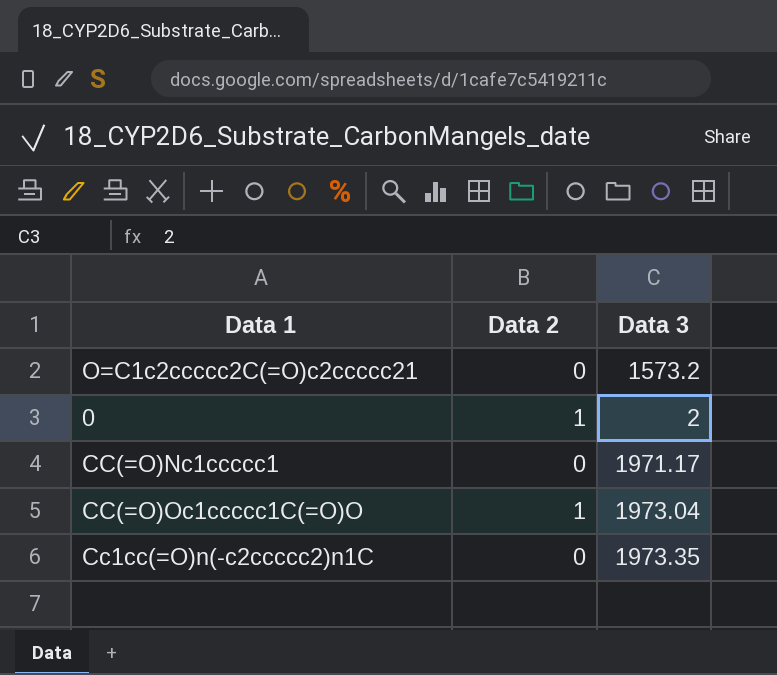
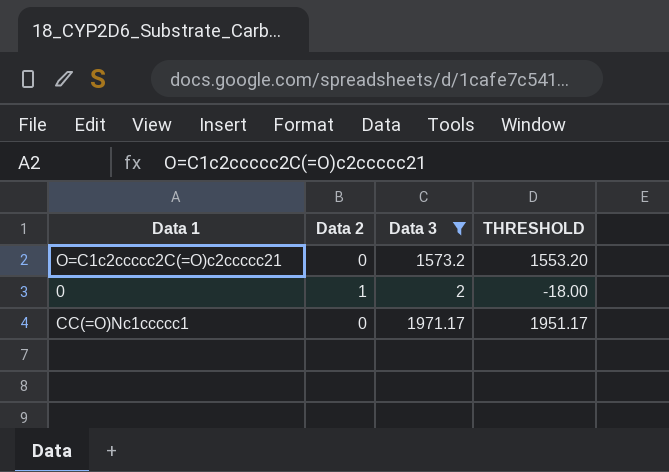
filter: none -> Data 3 <= 1971.17
column THRESHOLD | formula: none -> [Data 3] - 20

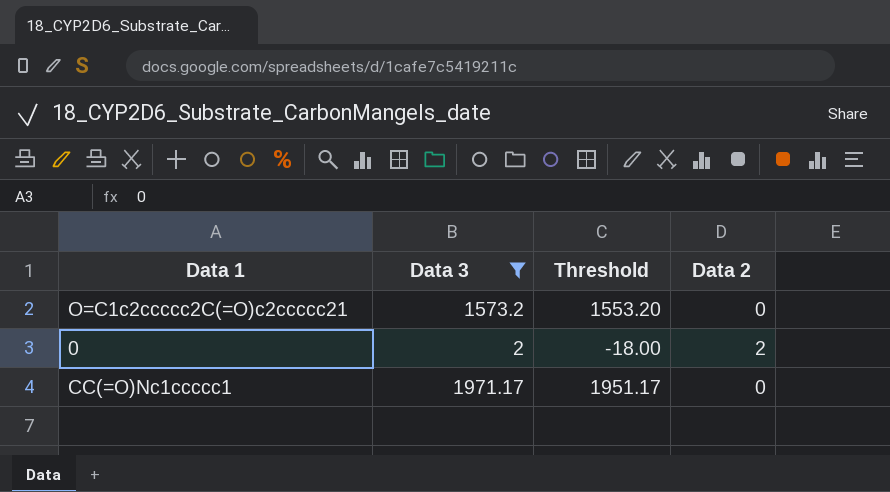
column name: THRESHOLD -> Threshold
column Data 2 | position: 2 -> 4
0 | Data 2: 1 -> 2

